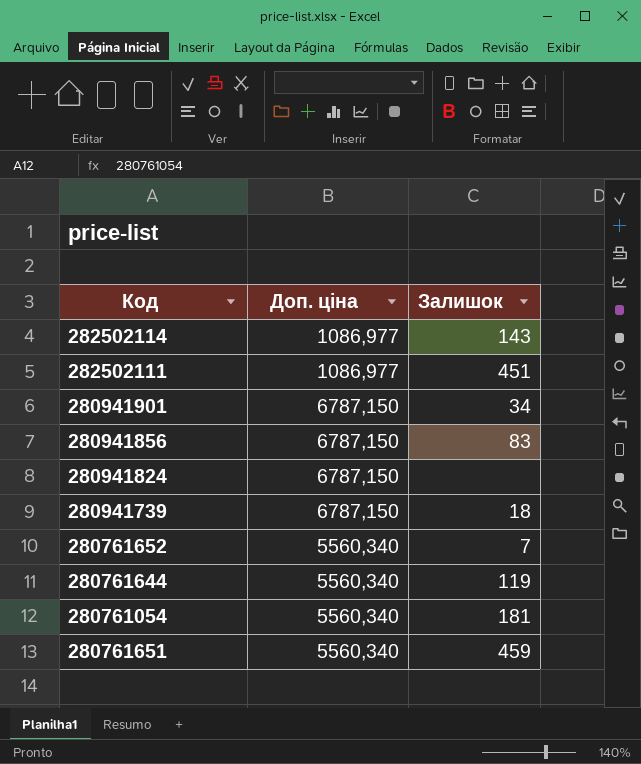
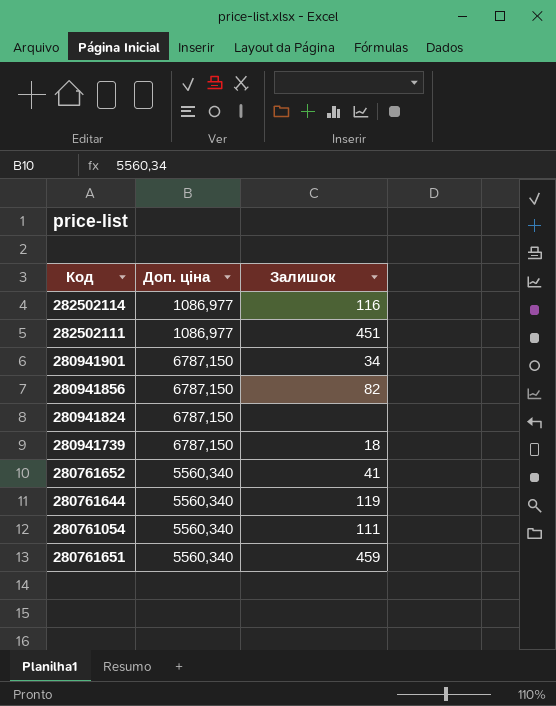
282502114 | Залишок: 143 -> 116
280941856 | Залишок: 83 -> 82
280761652 | Залишок: 7 -> 41
280761054 | Залишок: 181 -> 111

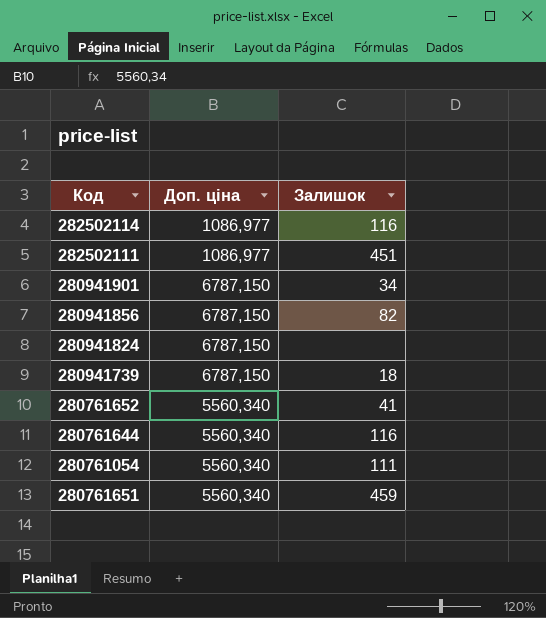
280761644 | Залишок: 119 -> 116

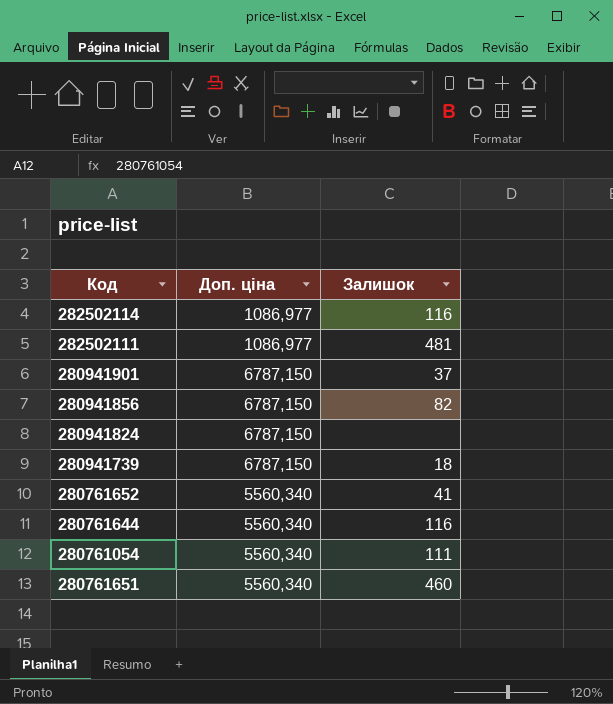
282502111 | Залишок: 451 -> 481
280941901 | Залишок: 34 -> 37
280761651 | Залишок: 459 -> 460

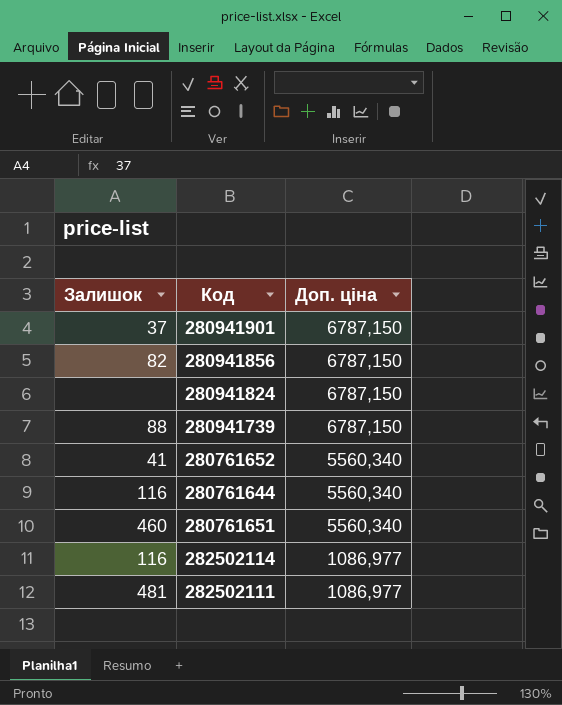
row order: none -> Доп. ціна descending
column Залишок | position: 3 -> 1
row 280761054: 5560,340 | 111 -> none
280941739 | Залишок: 18 -> 88

